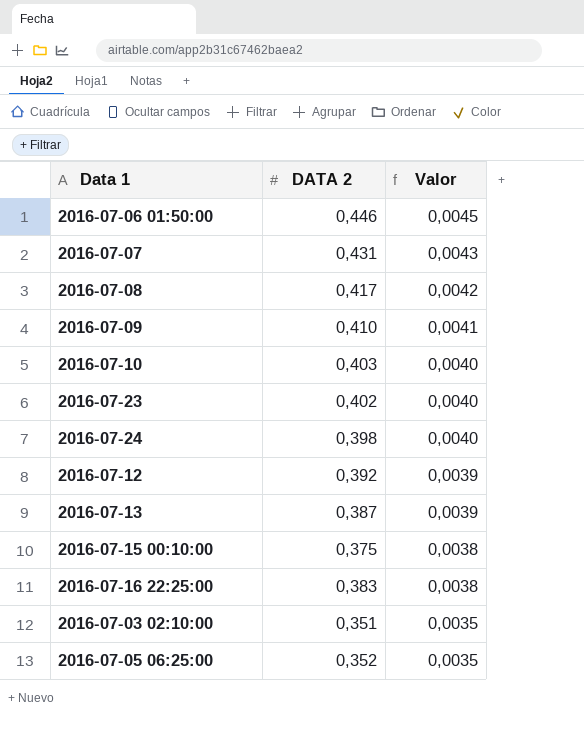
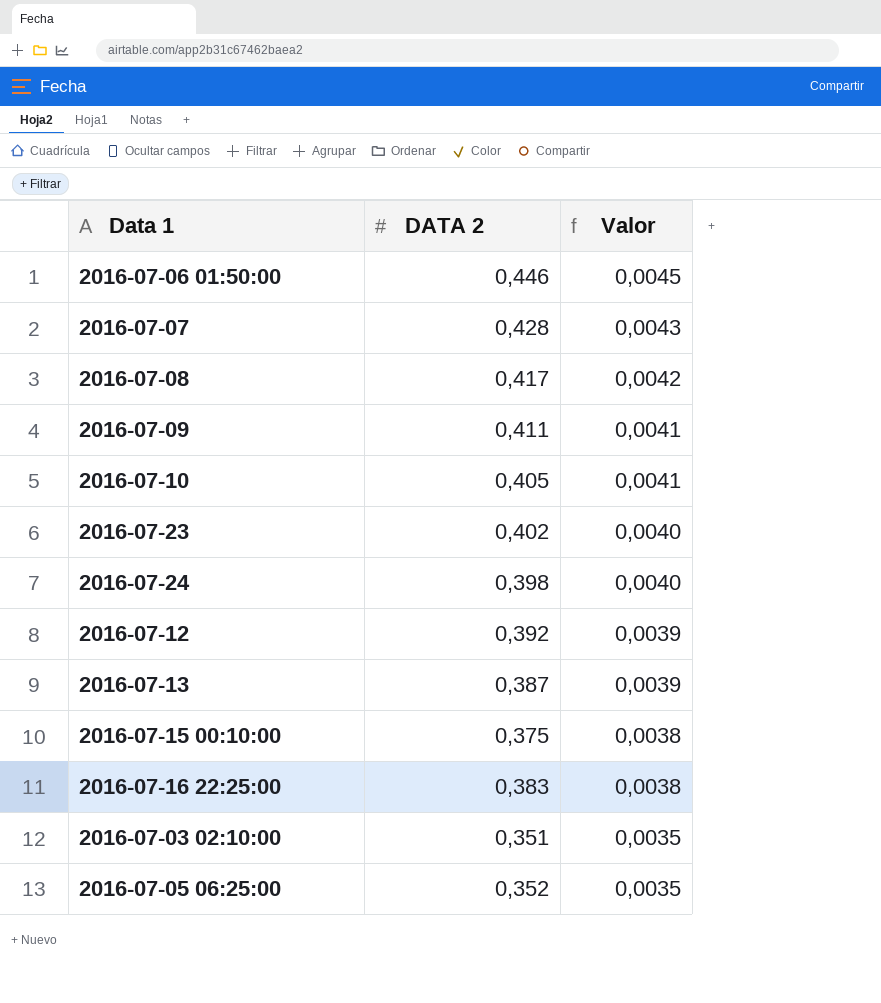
2016-07-07 | DATA 2: 0,431 -> 0,428
2016-07-09 | DATA 2: 0,410 -> 0,411
2016-07-10 | DATA 2: 0,403 -> 0,405
2016-07-10 | Valor: 0,0040 -> 0,0041

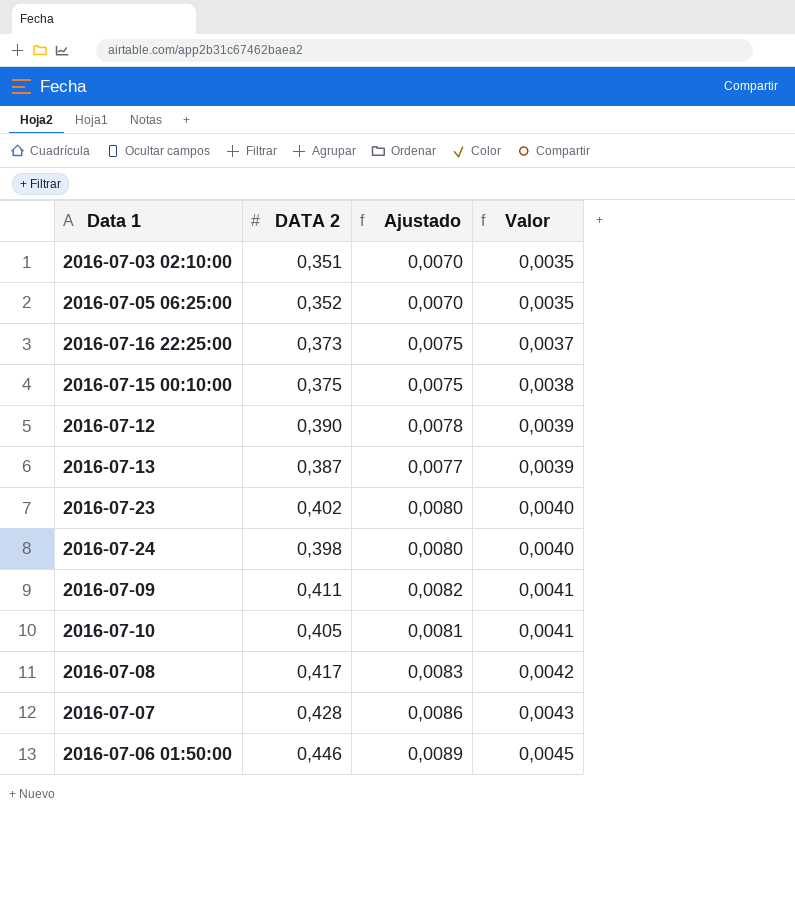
row order: Valor descending -> Valor ascending
column Ajustado | formula: none -> [DATA 2] * 0,02
2016-07-16 22:25:00 | DATA 2: 0,383 -> 0,373
2016-07-16 22:25:00 | Valor: 0,0038 -> 0,0037
2016-07-12 | DATA 2: 0,392 -> 0,390

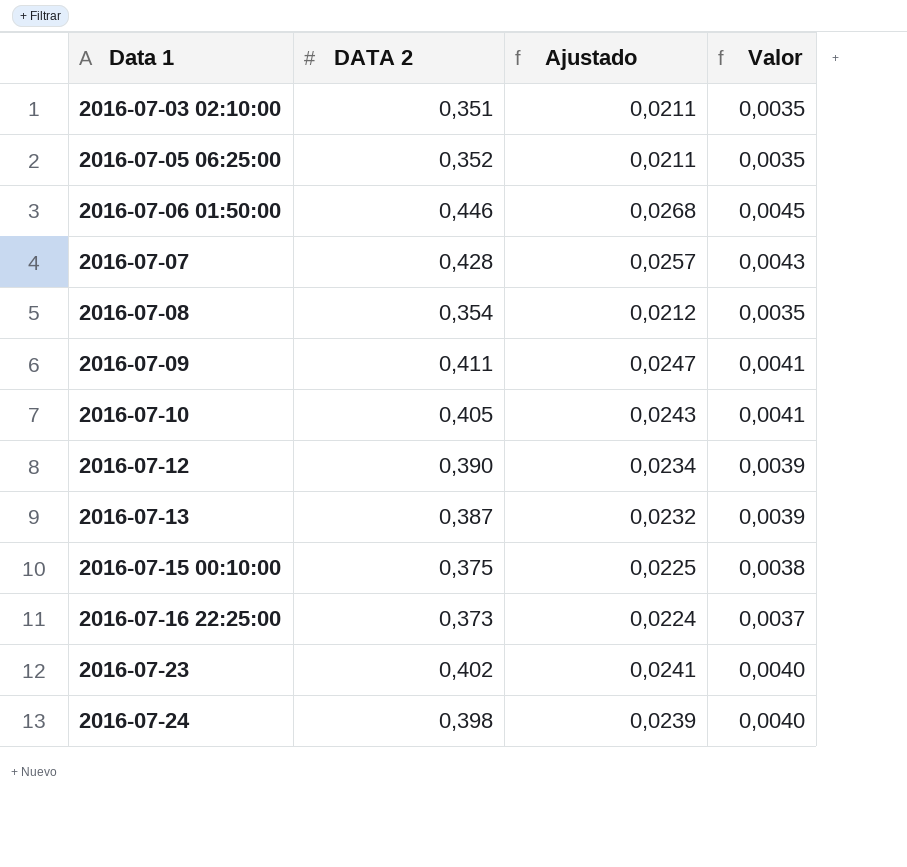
row order: Valor ascending -> Data 1 ascending
column Ajustado | formula: [DATA 2] * 0,02 -> [DATA 2] * 0,06
2016-07-08 | DATA 2: 0,417 -> 0,354
2016-07-08 | Valor: 0,0042 -> 0,0035

